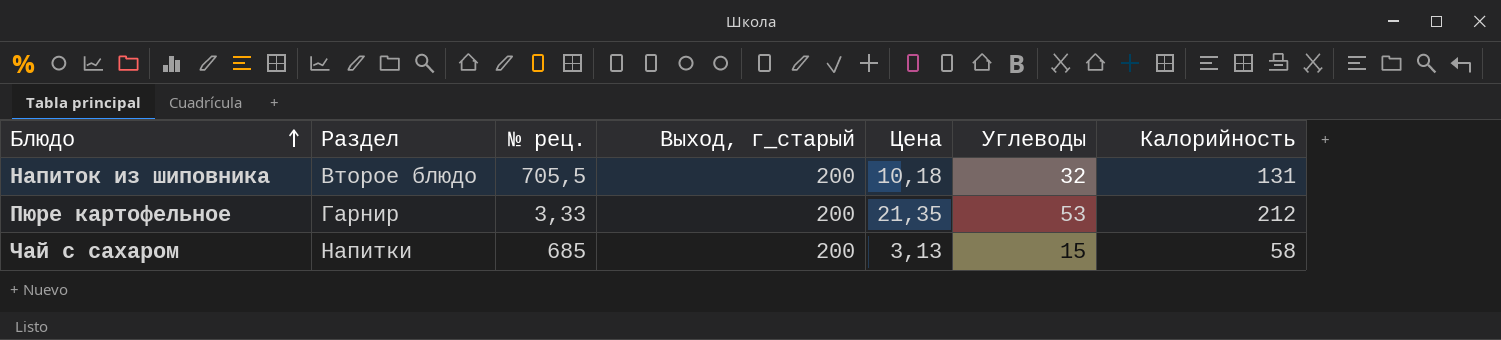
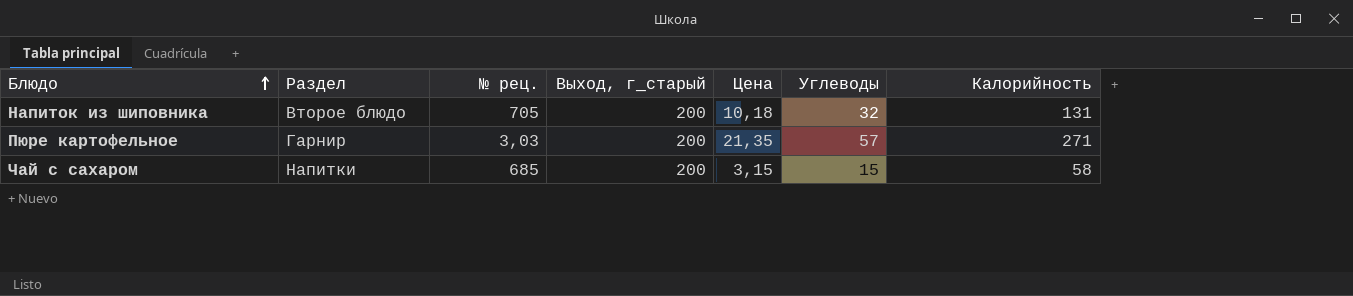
Напиток из шиповника | № рец.: 705,5 -> 705
Пюре картофельное | № рец.: 3,33 -> 3,03
Пюре картофельное | Углеводы: 53 -> 57
Пюре картофельное | Калорийность: 212 -> 271
Чай с сахаром | Цена: 3,13 -> 3,15

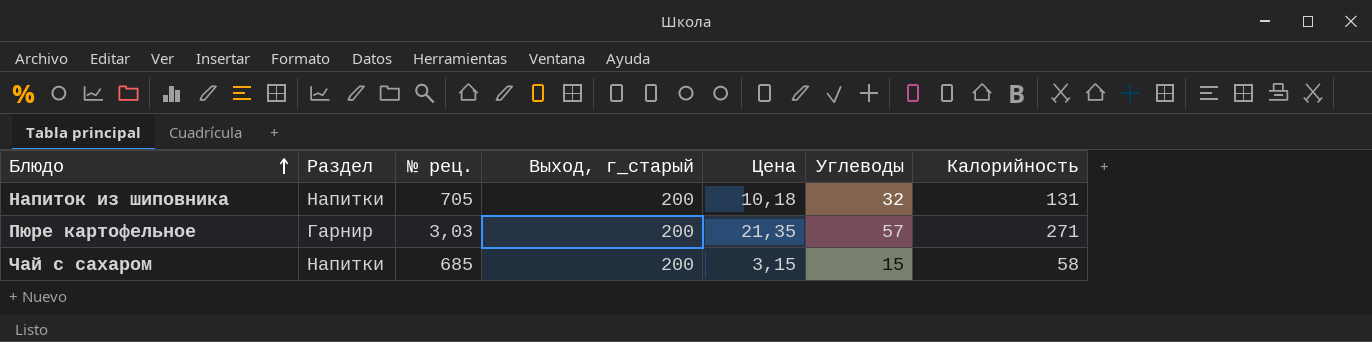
Напиток из шиповника | Раздел: Второе блюдо -> Напитки

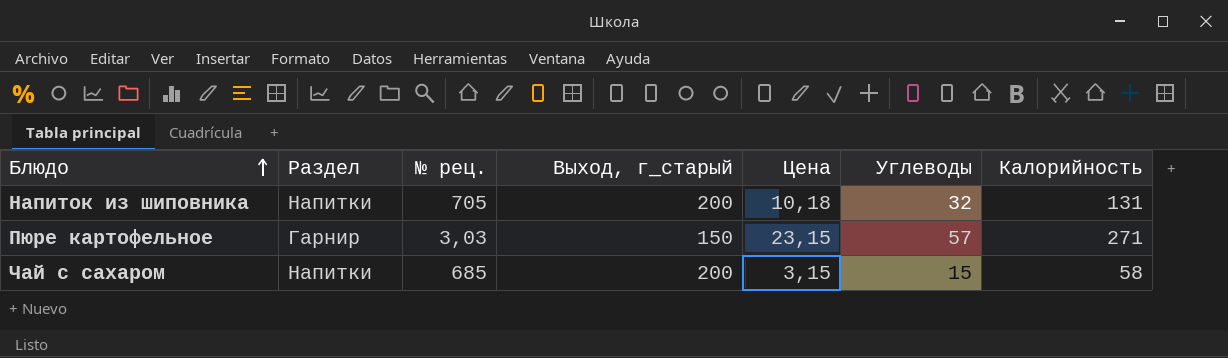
Пюре картофельное | Выход, г_старый: 200 -> 150
Пюре картофельное | Цена: 21,35 -> 23,15

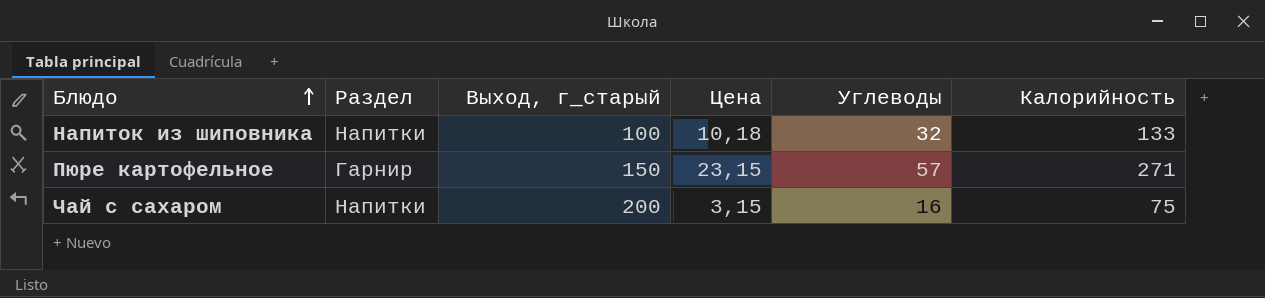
column № рец. | position: 3 -> none
Напиток из шиповника | Выход, г_старый: 200 -> 100
Напиток из шиповника | Калорийность: 131 -> 133
Чай с сахаром | Углеводы: 15 -> 16
Чай с сахаром | Калорийность: 58 -> 75

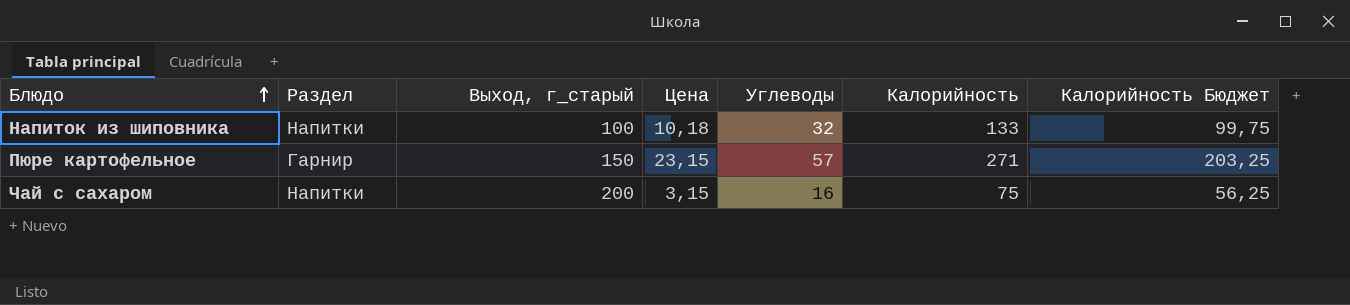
column Калорийность Бюджет | formula: none -> [Калорийность] * 0,75

